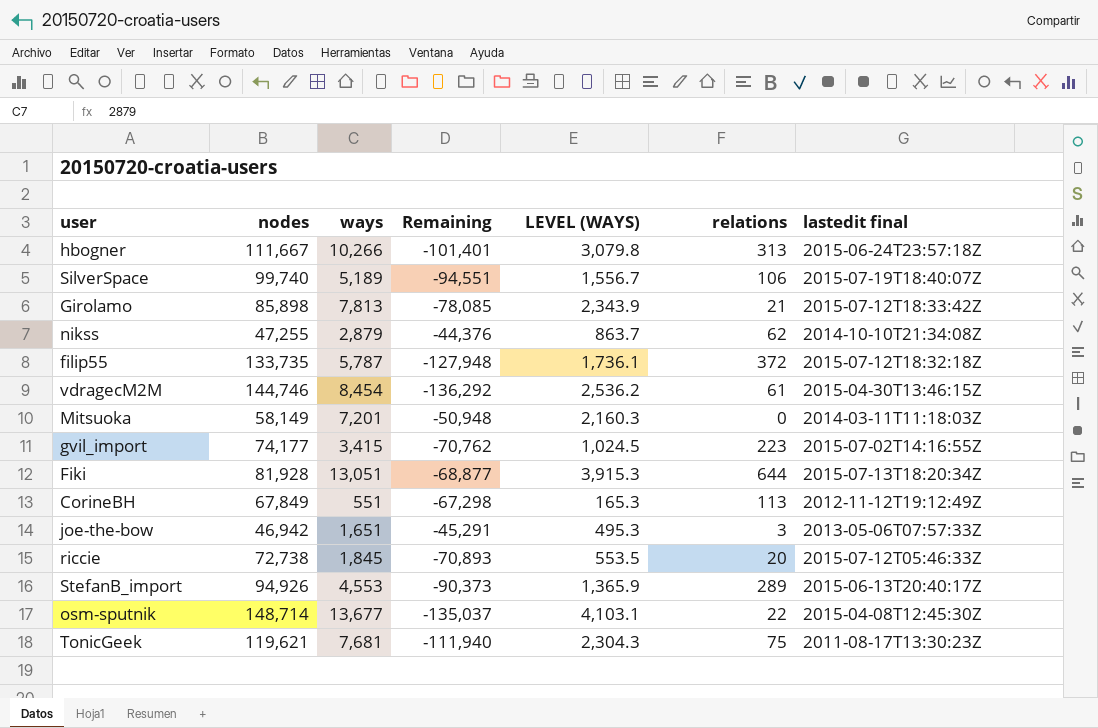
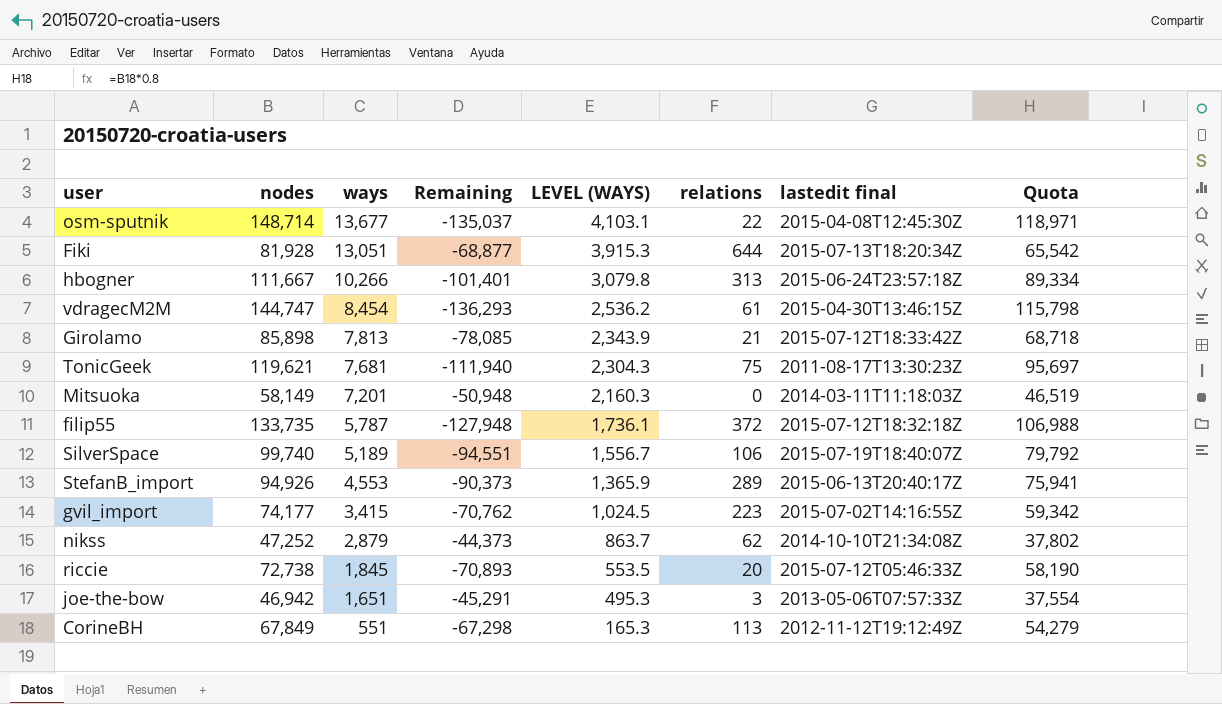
row order: none -> ways descending
column Quota | formula: none -> [nodes] * 0.8
vdragecM2M | nodes: 144,746 -> 144,747
vdragecM2M | Remaining: -136,292 -> -136,293
nikss | nodes: 47,255 -> 47,252
nikss | Remaining: -44,376 -> -44,373

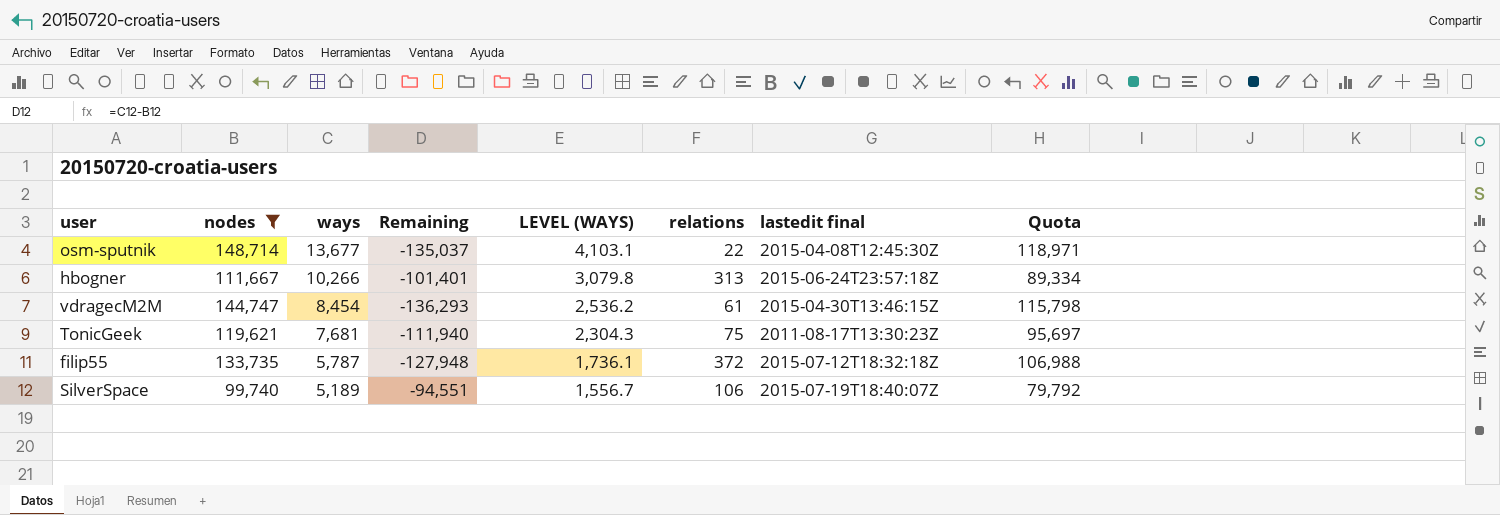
filter: none -> nodes >= 99,740

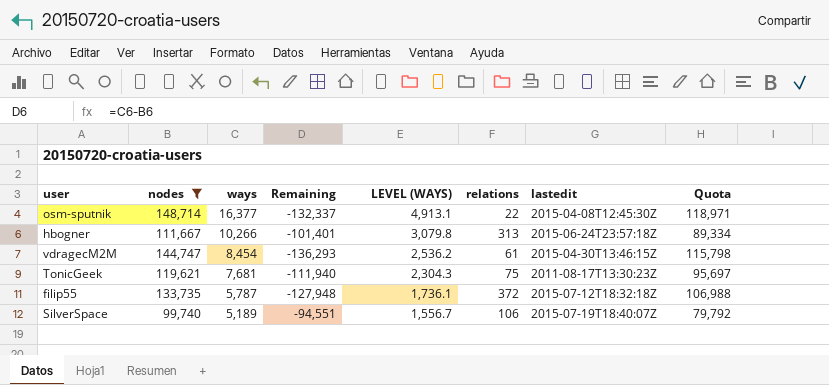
column name: lastedit final -> lastedit
osm-sputnik | ways: 13,677 -> 16,377
osm-sputnik | Remaining: -135,037 -> -132,337
osm-sputnik | LEVEL (WAYS): 4,103.1 -> 4,913.1

